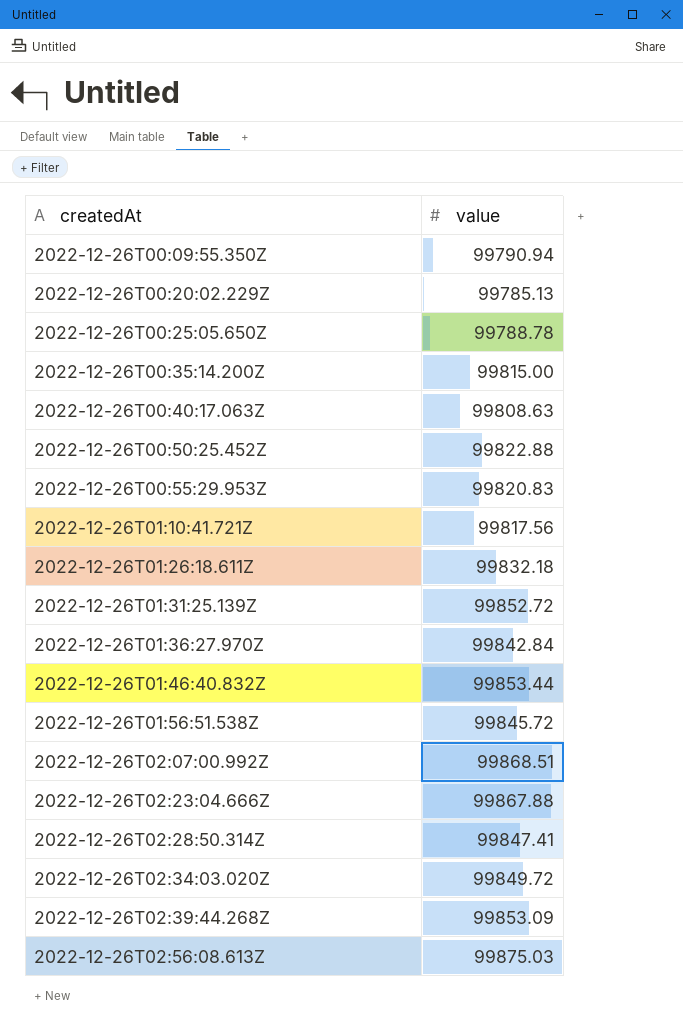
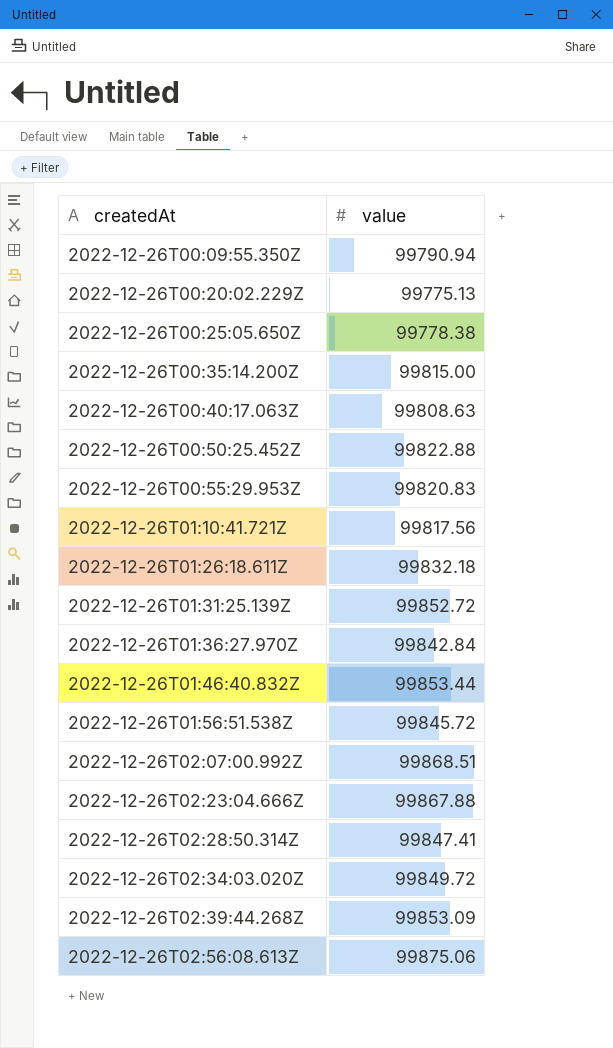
2022-12-26T00:20:02.229Z | value: 99785.13 -> 99775.13
2022-12-26T00:25:05.650Z | value: 99788.78 -> 99778.38
2022-12-26T02:56:08.613Z | value: 99875.03 -> 99875.06

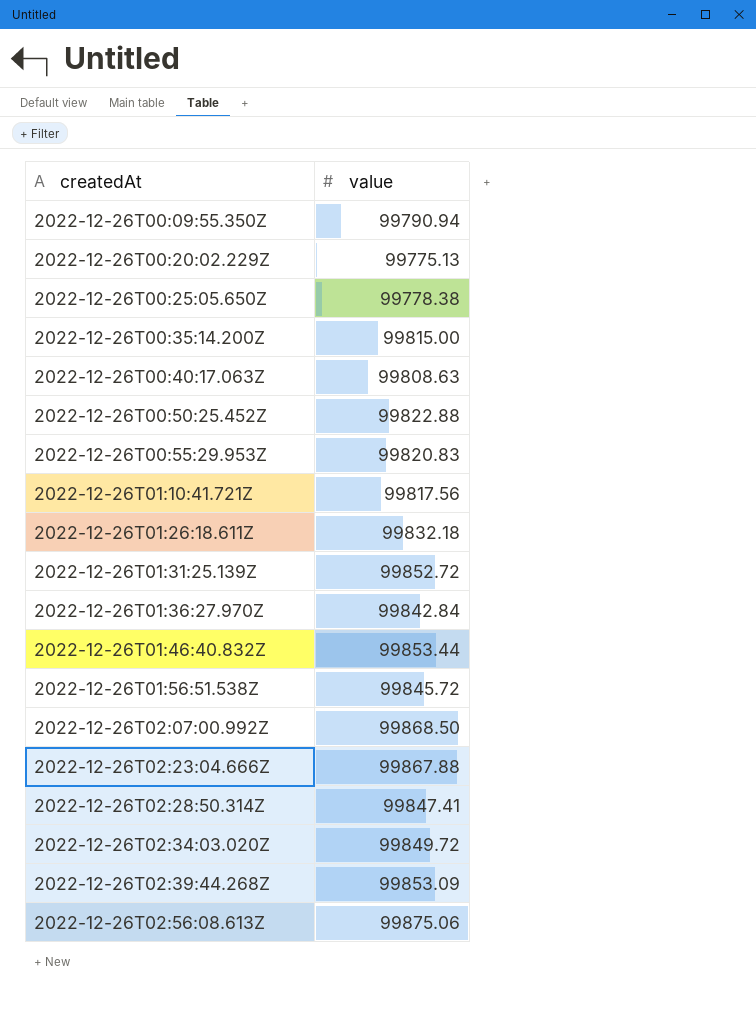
2022-12-26T02:07:00.992Z | value: 99868.51 -> 99868.50

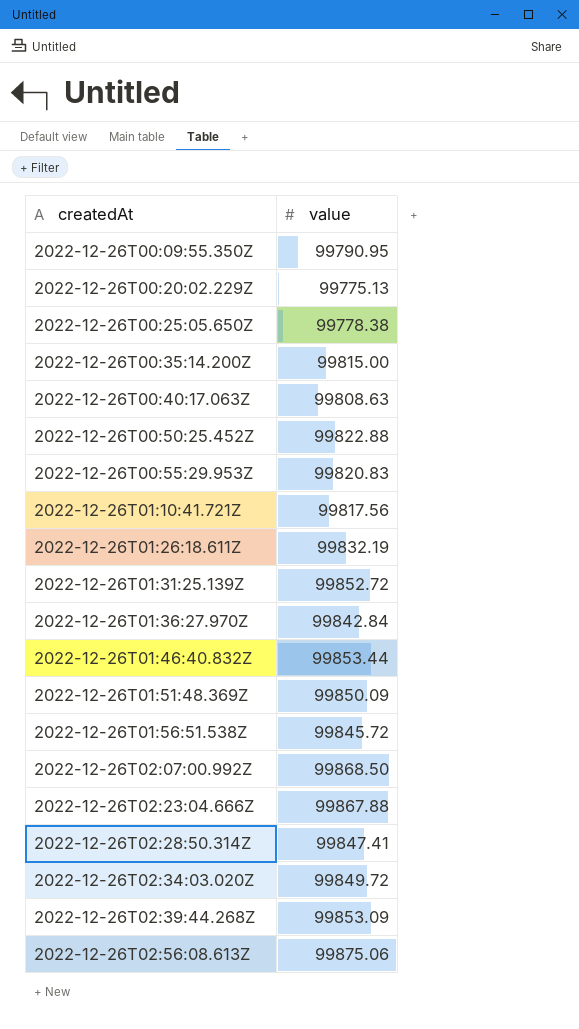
2022-12-26T00:09:55.350Z | value: 99790.94 -> 99790.95
2022-12-26T01:26:18.611Z | value: 99832.18 -> 99832.19
row 2022-12-26T01:51:48.369Z: none -> 99850.09

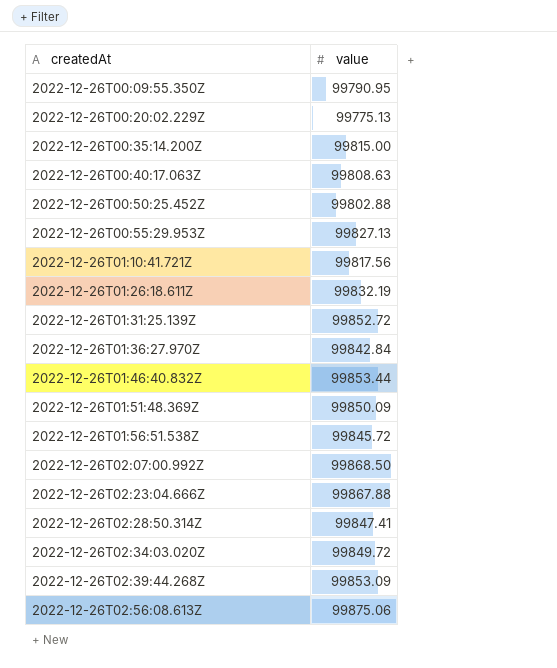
row 2022-12-26T00:25:05.650Z: 99778.38 -> none
2022-12-26T00:50:25.452Z | value: 99822.88 -> 99802.88
2022-12-26T00:55:29.953Z | value: 99820.83 -> 99827.13

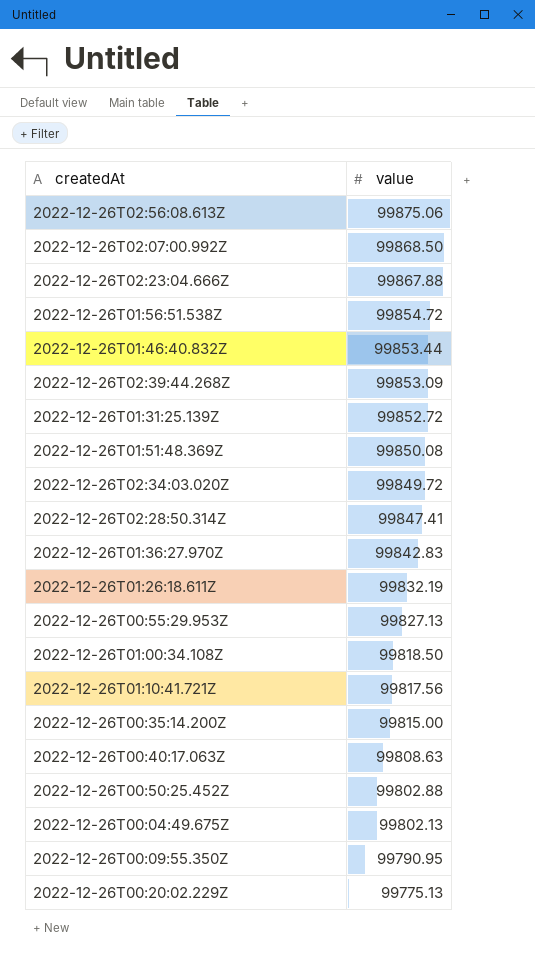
row order: createdAt ascending -> value descending
2022-12-26T01:56:51.538Z | value: 99845.72 -> 99854.72
2022-12-26T01:51:48.369Z | value: 99850.09 -> 99850.08
2022-12-26T01:36:27.970Z | value: 99842.84 -> 99842.83
row 2022-12-26T01:00:34.108Z: none -> 99818.50
row 2022-12-26T00:04:49.675Z: none -> 99802.13

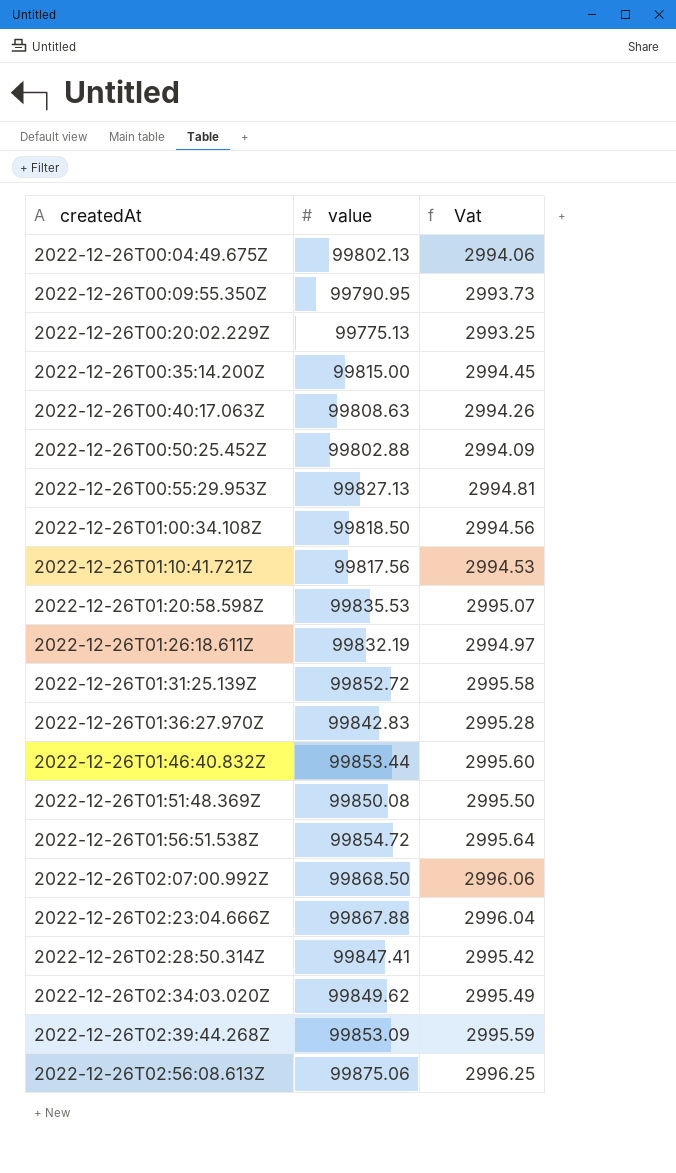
row order: value descending -> createdAt ascending
column Vat | formula: none -> [value] * 0.03
row 2022-12-26T01:20:58.598Z: none -> 99835.53 | 2995.07
2022-12-26T02:34:03.020Z | value: 99849.72 -> 99849.62

